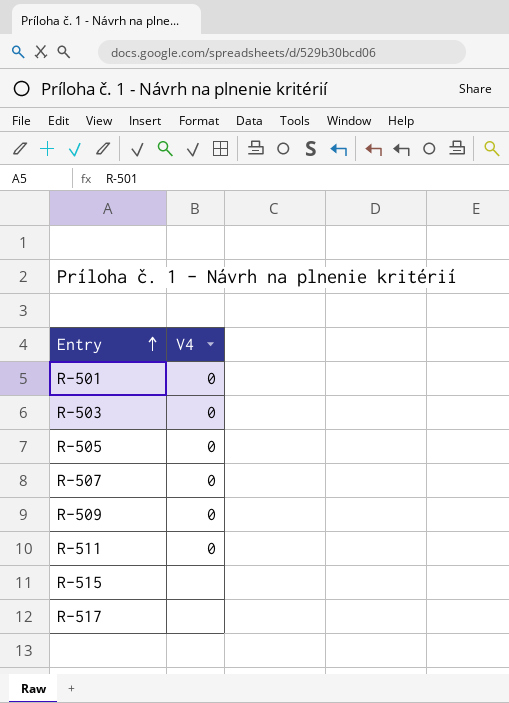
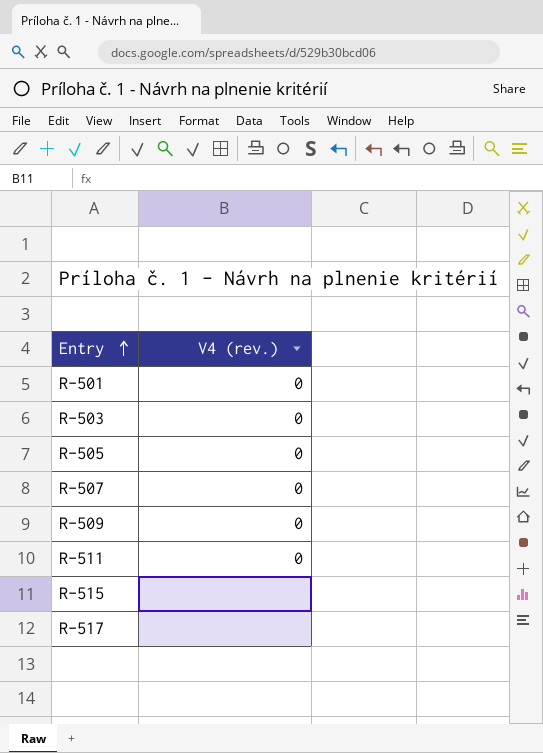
column name: V4 -> V4 (rev.)

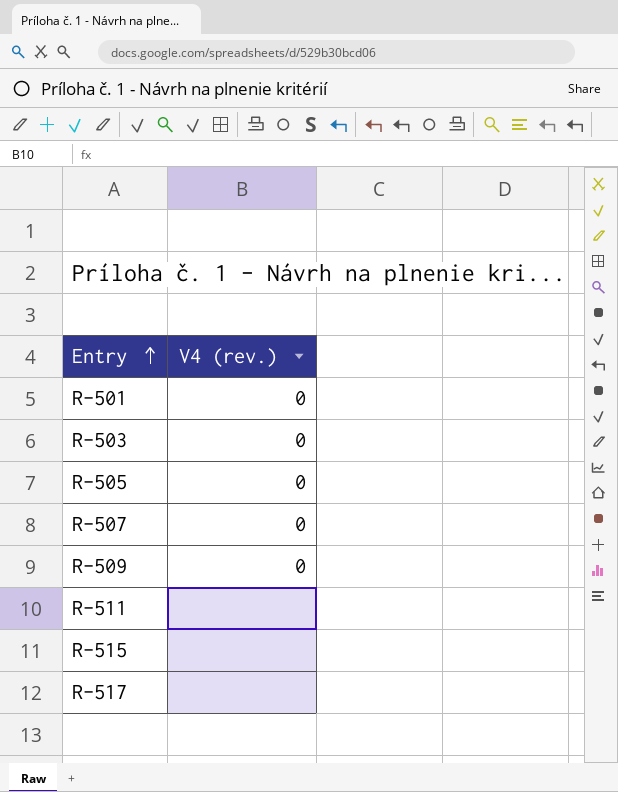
R-511 | V4 (rev.): 0 -> none

